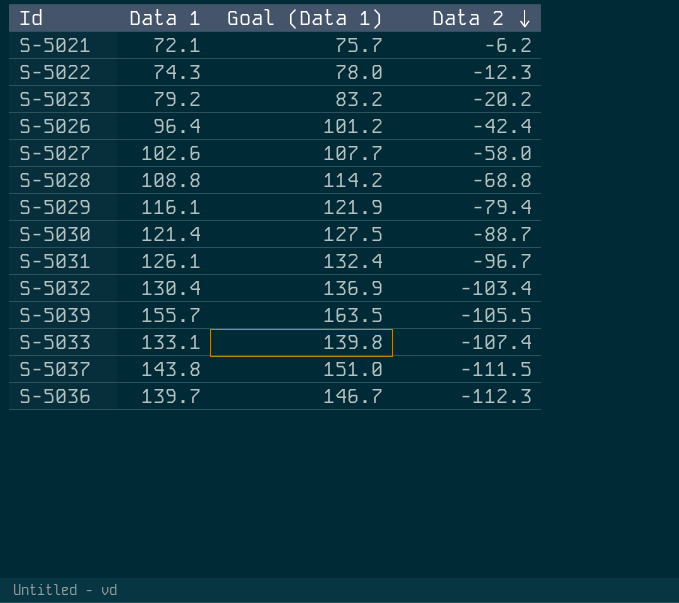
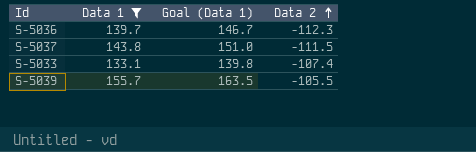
filter: none -> Data 1 >= 133.1
row order: Data 2 descending -> Data 2 ascending

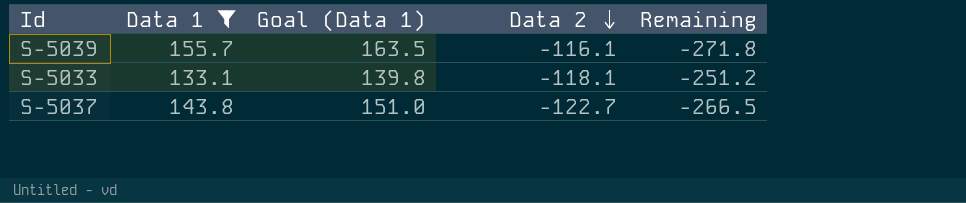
row order: Data 2 ascending -> Data 2 descending
column Remaining | formula: none -> [Data 2] - [Data 1]
row S-5036: 139.7 | 146.7 | -112.3 -> none
S-5039 | Data 2: -105.5 -> -116.1
S-5033 | Data 2: -107.4 -> -118.1
S-5037 | Data 2: -111.5 -> -122.7

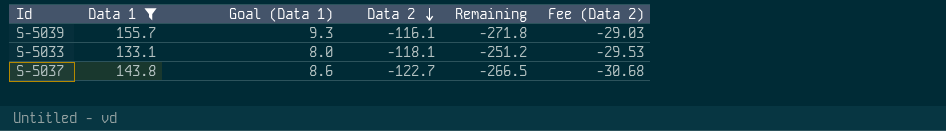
column Goal (Data 1) | formula: [Data 1] * 1.05 -> [Data 1] * 0.06
column Fee (Data 2) | formula: none -> [Data 2] * 0.25

